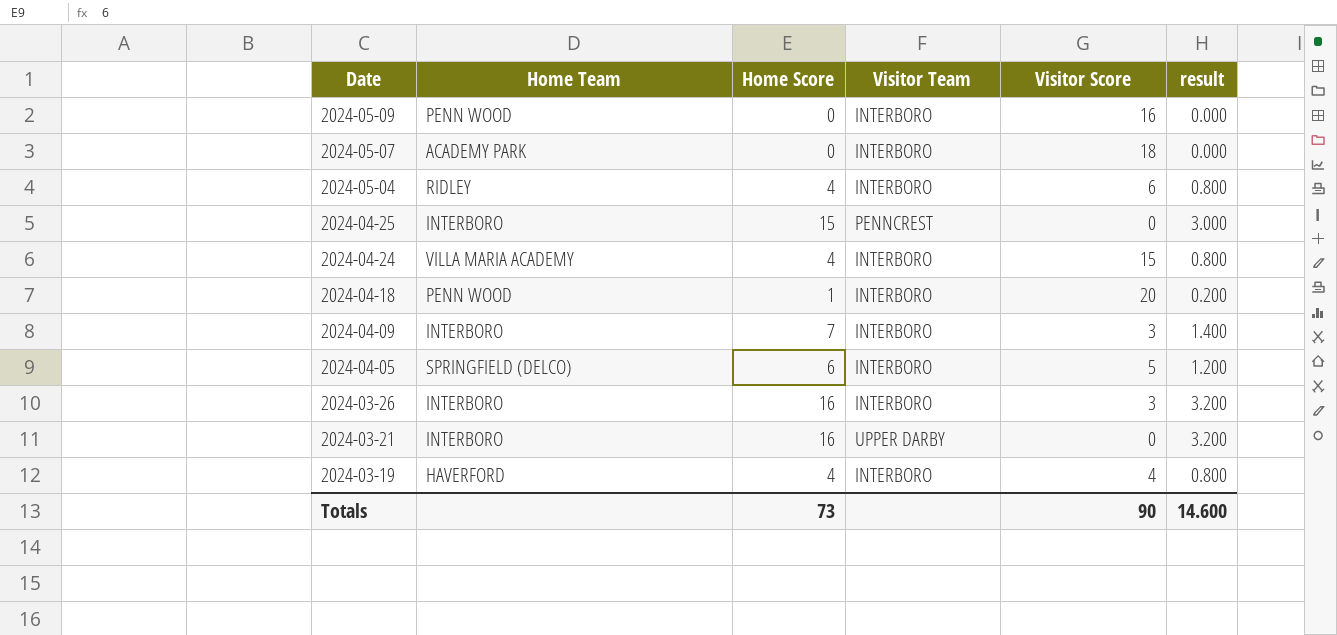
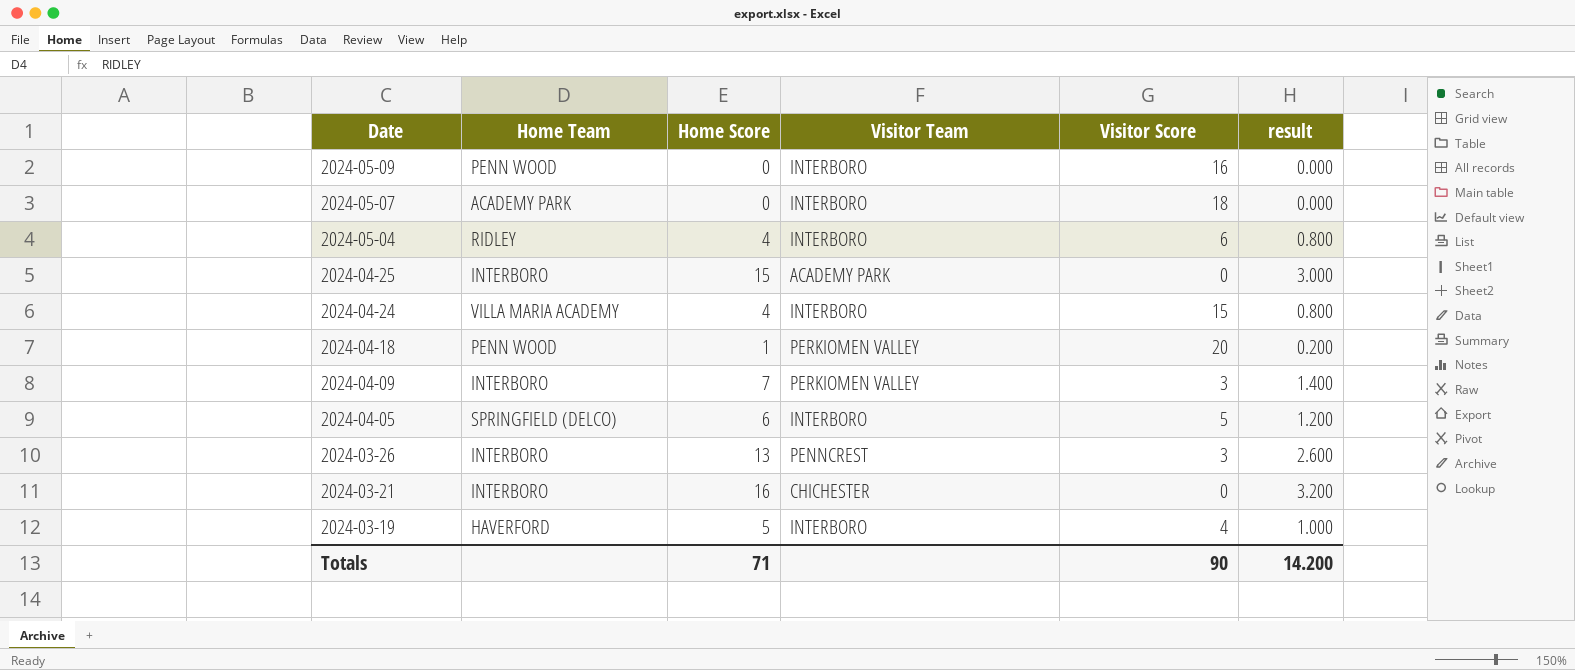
2024-04-25 | Visitor Team: PENNCREST -> ACADEMY PARK
2024-04-18 | Visitor Team: INTERBORO -> PERKIOMEN VALLEY
2024-04-09 | Visitor Team: INTERBORO -> PERKIOMEN VALLEY
2024-03-26 | Home Score: 16 -> 13
2024-03-26 | Visitor Team: INTERBORO -> PENNCREST
2024-03-26 | result: 3.200 -> 2.600
2024-03-21 | Visitor Team: UPPER DARBY -> CHICHESTER
2024-03-19 | Home Score: 4 -> 5
2024-03-19 | result: 0.800 -> 1.000
Totals | Home Score: 73 -> 71
Totals | result: 14.600 -> 14.200

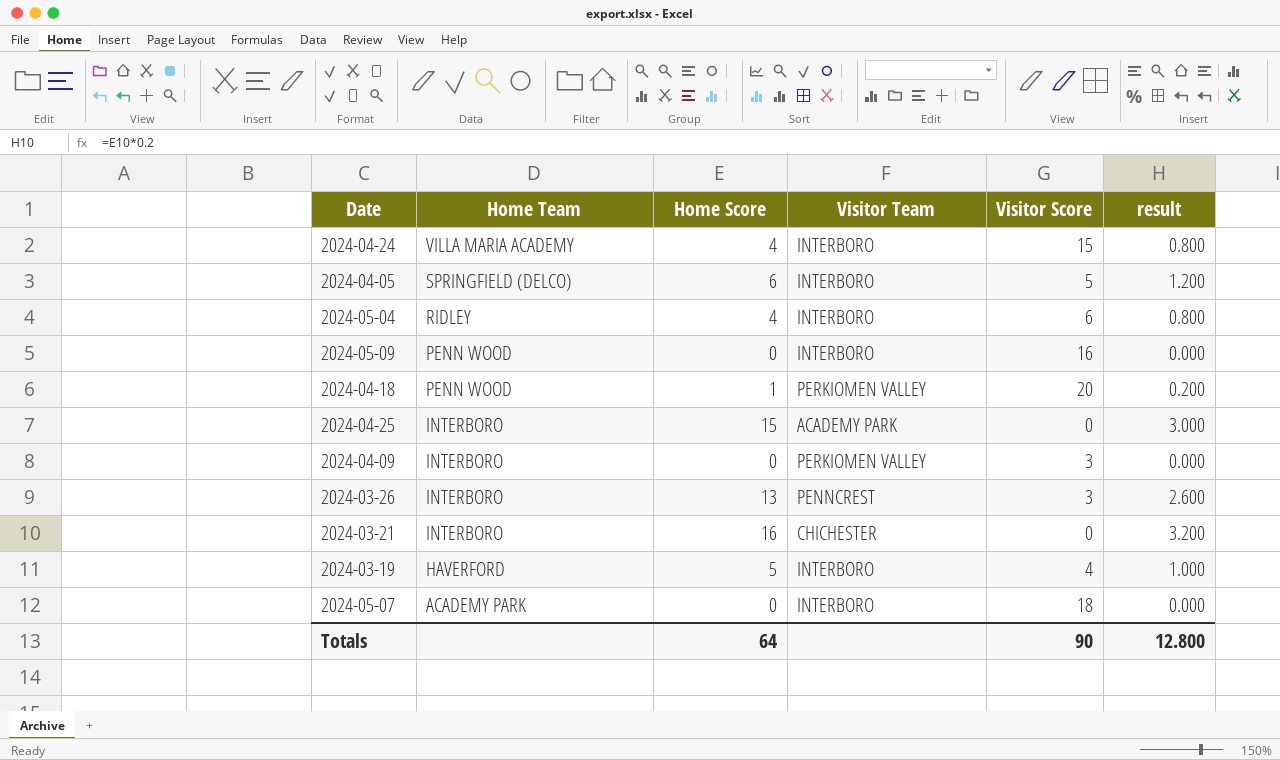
row order: Date descending -> Home Team descending
2024-04-09 | Home Score: 7 -> 0
2024-04-09 | result: 1.400 -> 0.000
Totals | Home Score: 71 -> 64
Totals | result: 14.200 -> 12.800

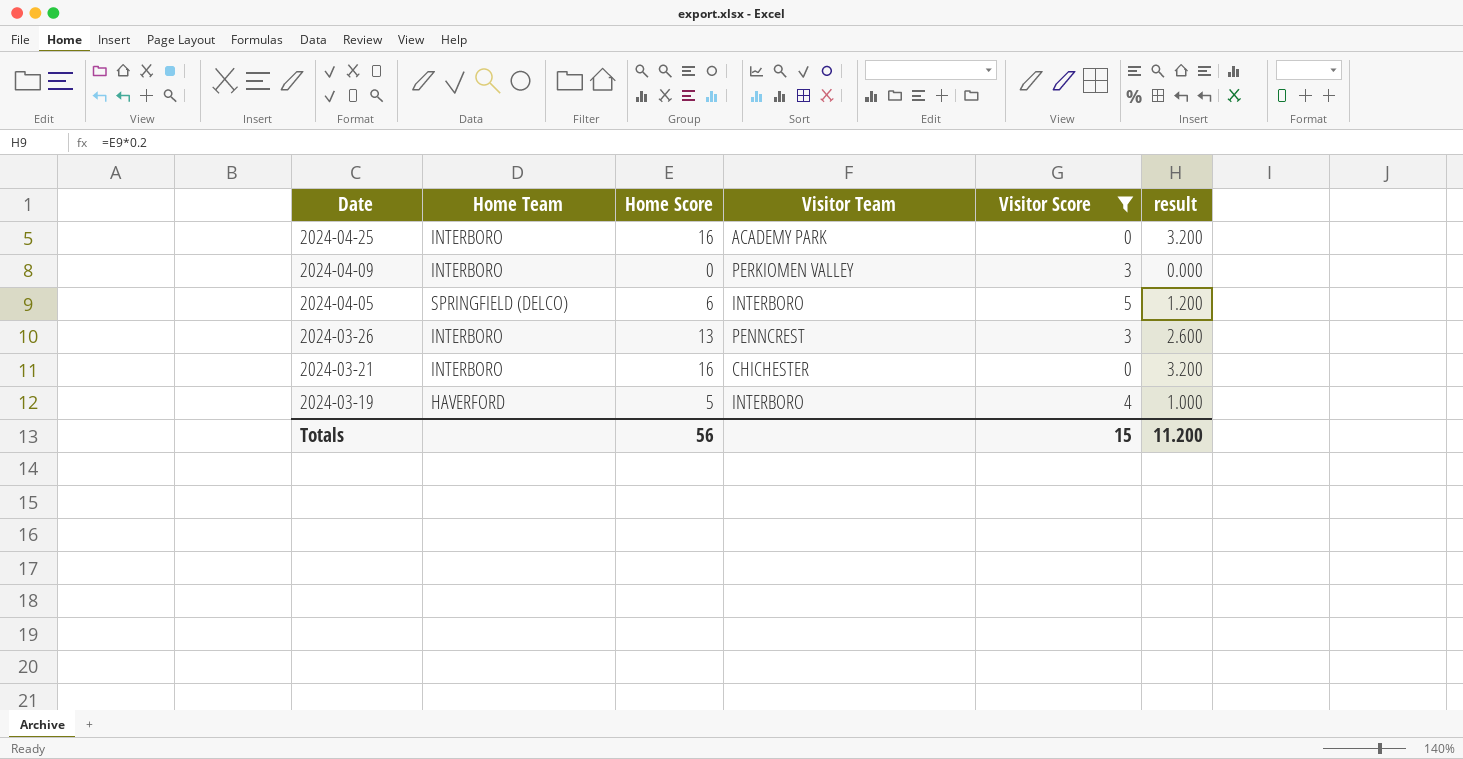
filter: none -> Visitor Score <= 5
row order: Home Team descending -> Date descending
2024-04-25 | Home Score: 15 -> 16
2024-04-25 | result: 3.000 -> 3.200
Totals | Home Score: 64 -> 56
Totals | Visitor Score: 90 -> 15
Totals | result: 12.800 -> 11.200

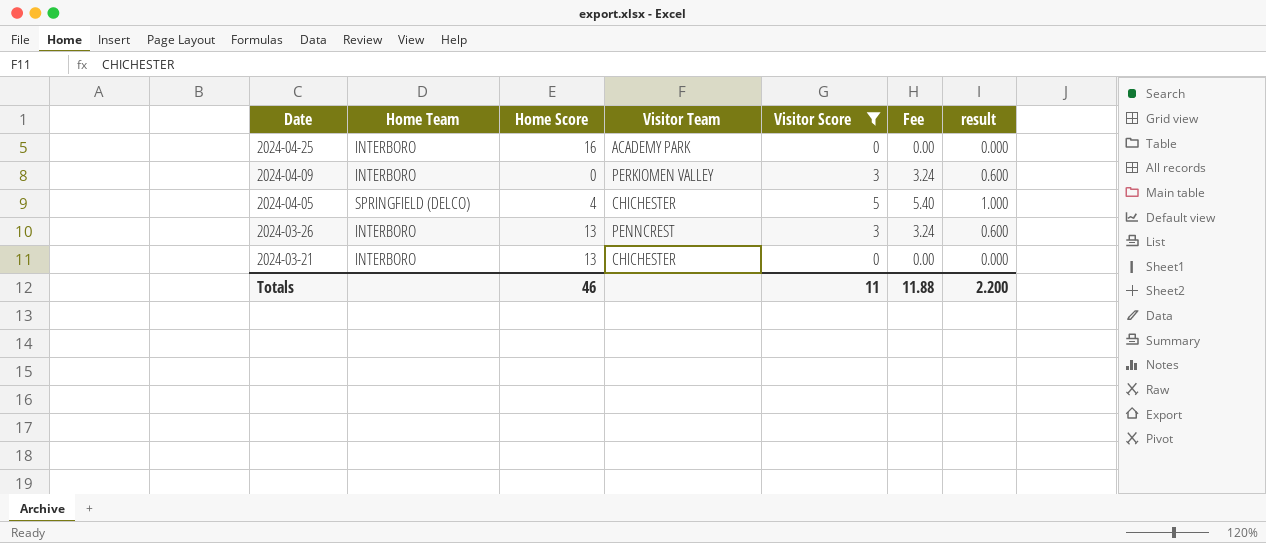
column Fee | formula: none -> [Visitor Score] * 1.08
column result | formula: [Home Score] * 0.2 -> [Visitor Score] * 0.2
row 2024-03-19: HAVERFORD | 5 | INTERBORO | 4 | 1.000 -> none
2024-04-05 | Home Score: 6 -> 4
2024-04-05 | Visitor Team: INTERBORO -> CHICHESTER
2024-03-21 | Home Score: 16 -> 13
Totals | Home Score: 56 -> 46
Totals | Visitor Score: 15 -> 11
Totals | result: 11.200 -> 2.200

